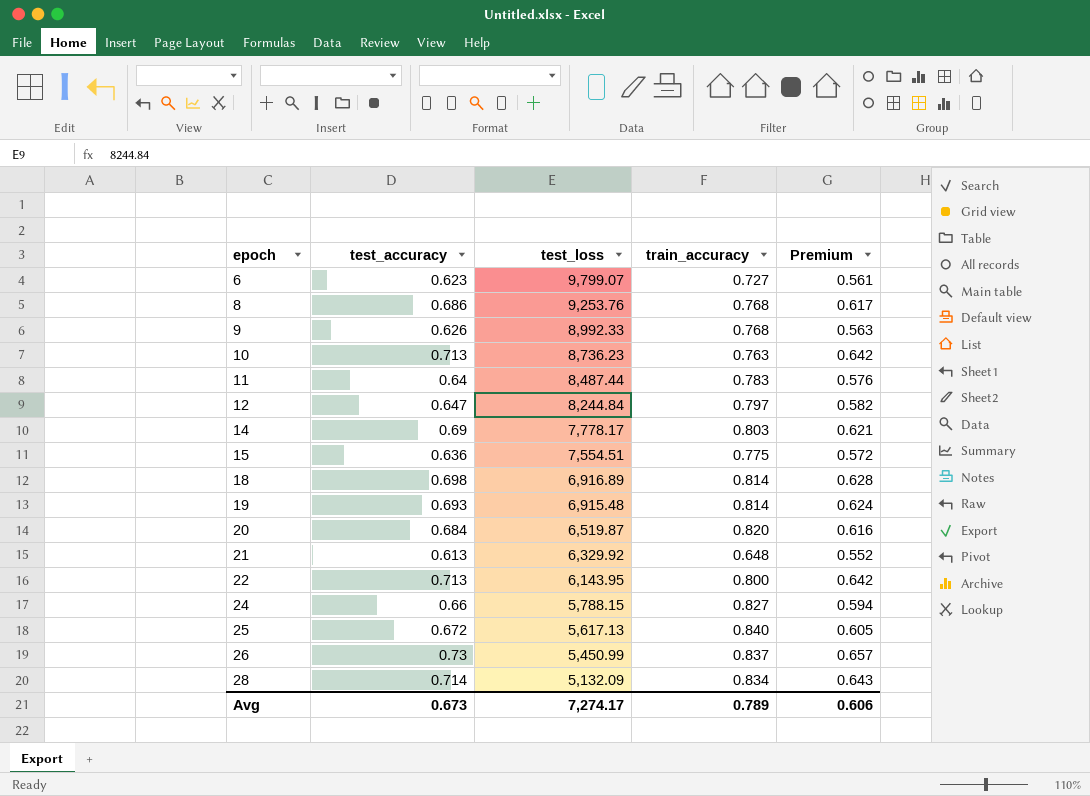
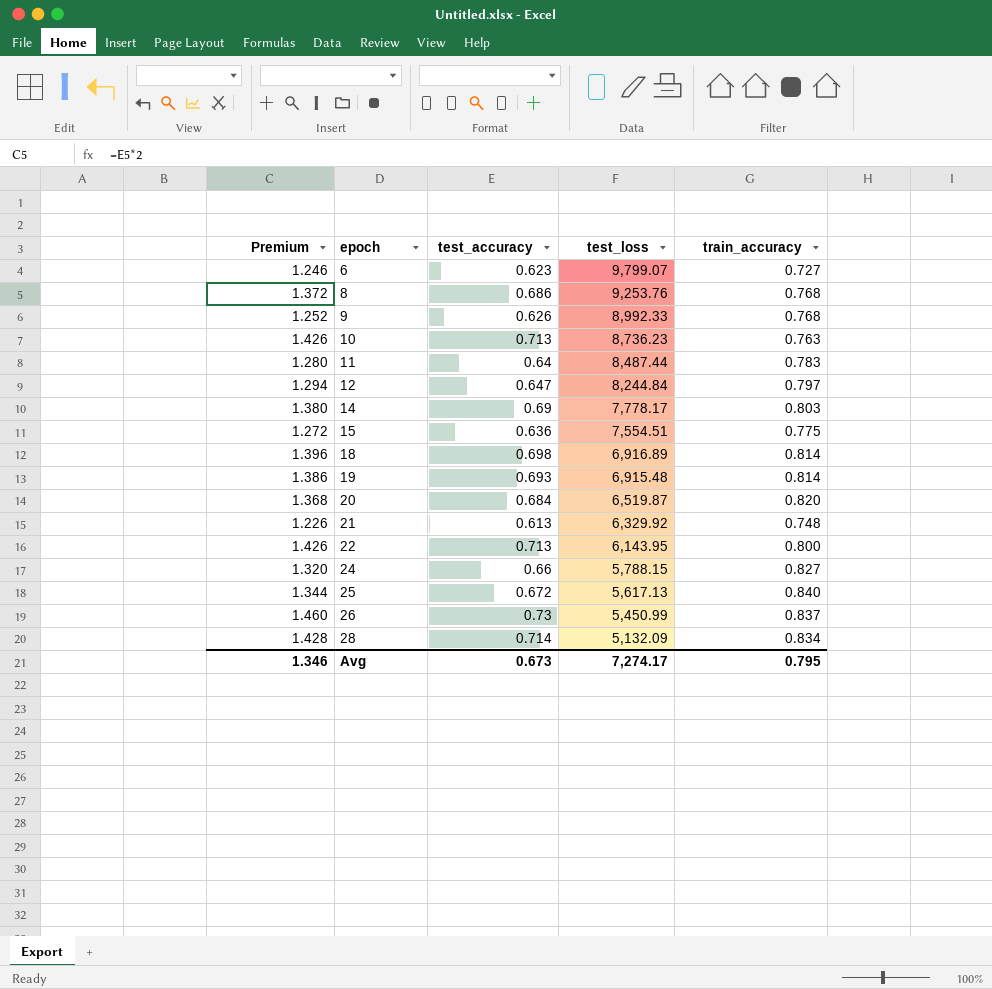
column Premium | formula: [test_accuracy] * 0.9 -> [test_accuracy] * 2
column Premium | position: 5 -> 1
21 | train_accuracy: 0.648 -> 0.748
Avg | Premium: 0.606 -> 1.346
Avg | train_accuracy: 0.789 -> 0.795

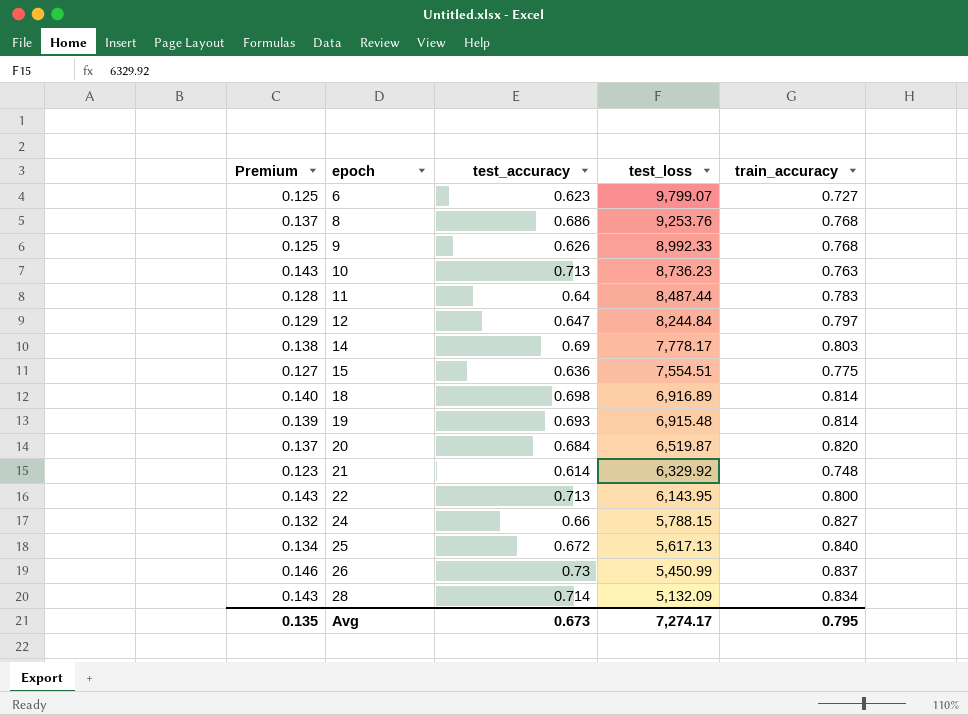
column Premium | formula: [test_accuracy] * 2 -> [test_accuracy] * 0.2
21 | test_accuracy: 0.613 -> 0.614
Avg | Premium: 1.346 -> 0.135

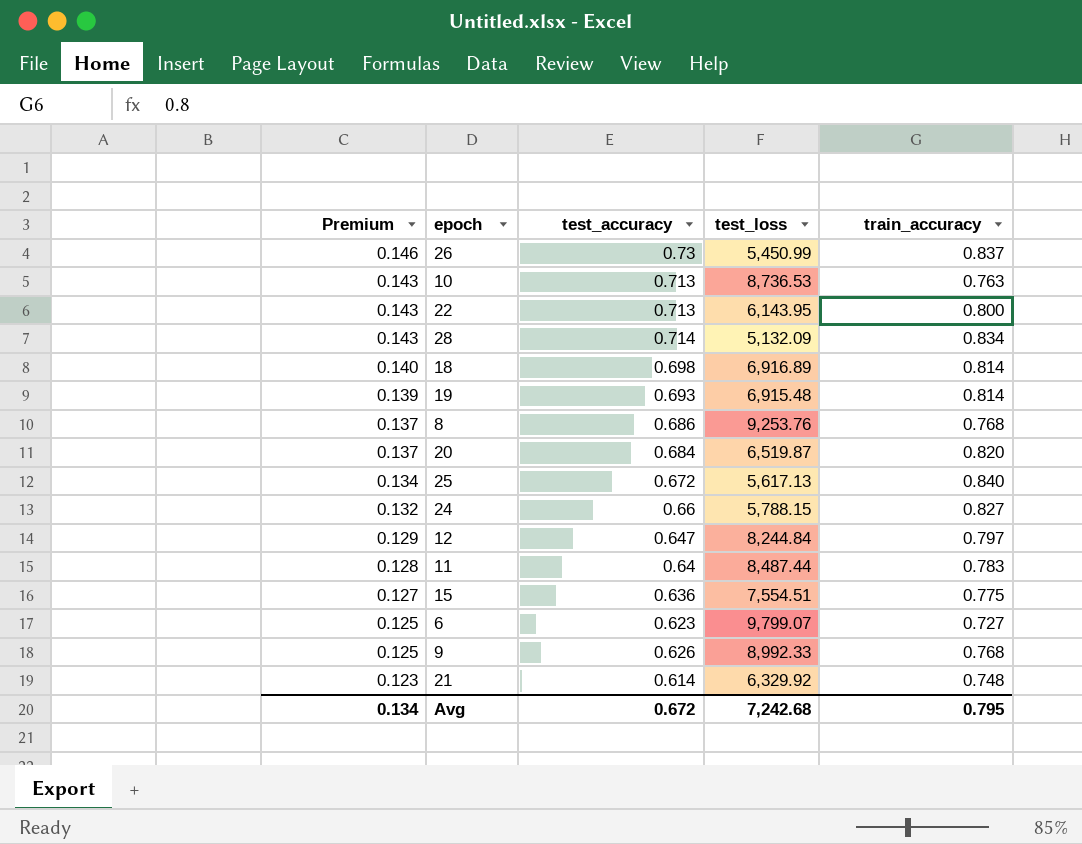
row order: epoch ascending -> Premium descending
row 14: 0.138 | 0.69 | 7,778.17 | 0.803 -> none
10 | test_loss: 8,736.23 -> 8,736.53
Avg | Premium: 0.135 -> 0.134
Avg | test_accuracy: 0.673 -> 0.672
Avg | test_loss: 7,274.17 -> 7,242.68

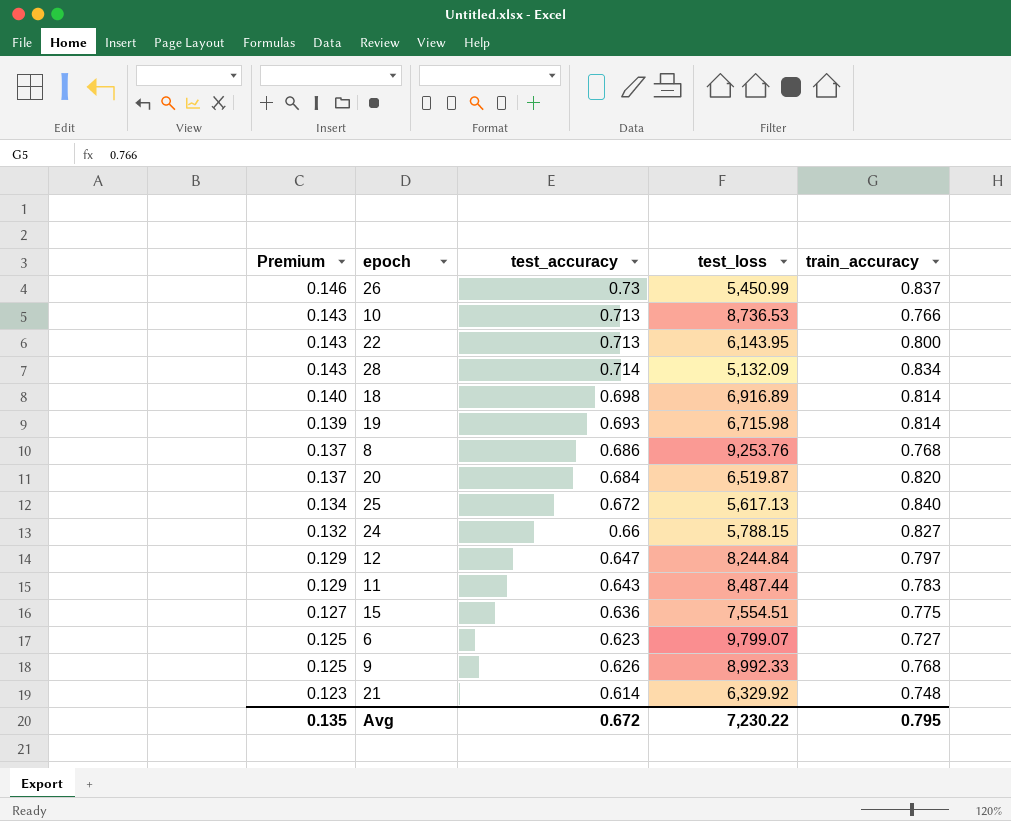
10 | train_accuracy: 0.763 -> 0.766
19 | test_loss: 6,915.48 -> 6,715.98
11 | Premium: 0.128 -> 0.129
11 | test_accuracy: 0.64 -> 0.643
Avg | Premium: 0.134 -> 0.135
Avg | test_loss: 7,242.68 -> 7,230.22

